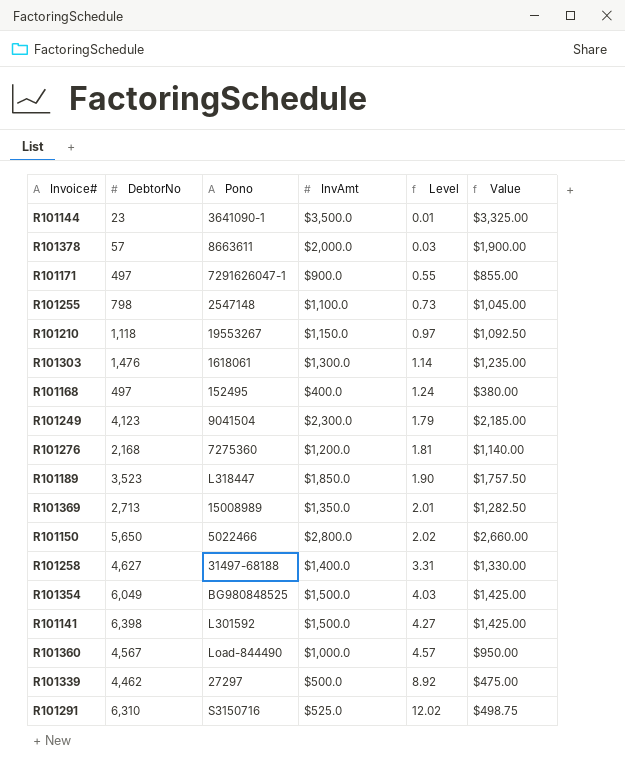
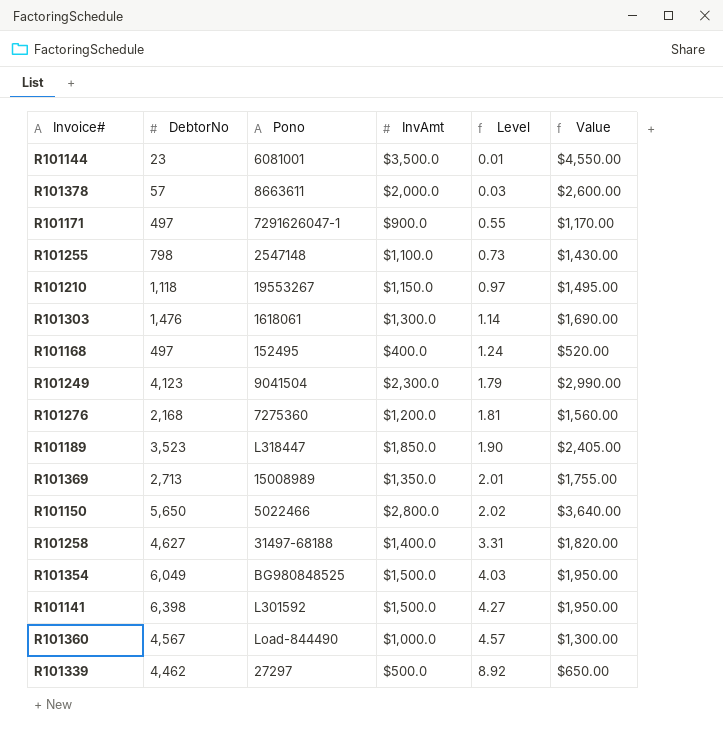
column Value | formula: [InvAmt] * 0.95 -> [InvAmt] * 1.3
row R101291: 6,310 | S3150716 | $525.0 | 12.02 | $498.75 -> none
R101144 | Pono: 3641090-1 -> 6081001

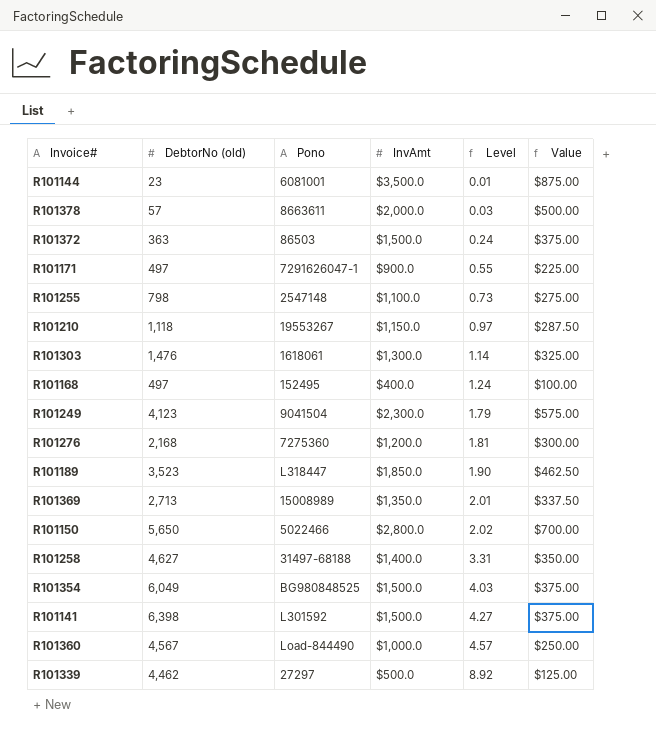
column name: DebtorNo -> DebtorNo (old)
column Value | formula: [InvAmt] * 1.3 -> [InvAmt] * 0.25
row R101372: none -> 363 | 86503 | $1,500.0 | 0.24 | $375.00

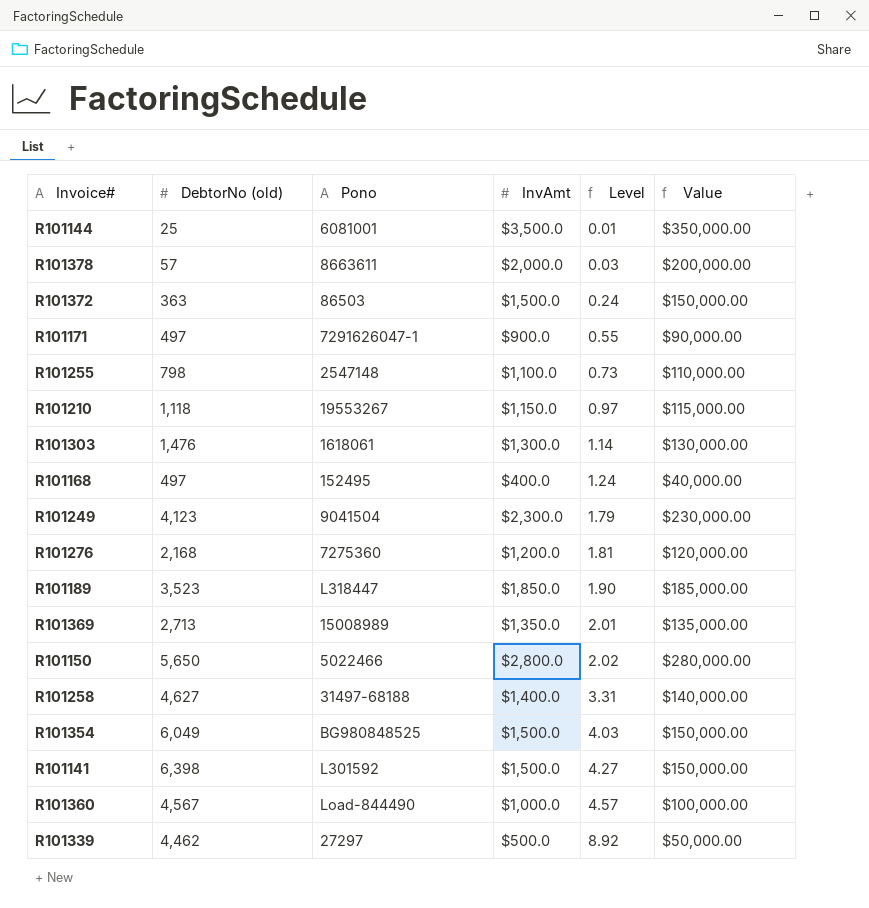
column Value | formula: [InvAmt] * 0.25 -> [InvAmt] * 100
R101144 | DebtorNo (old): 23 -> 25

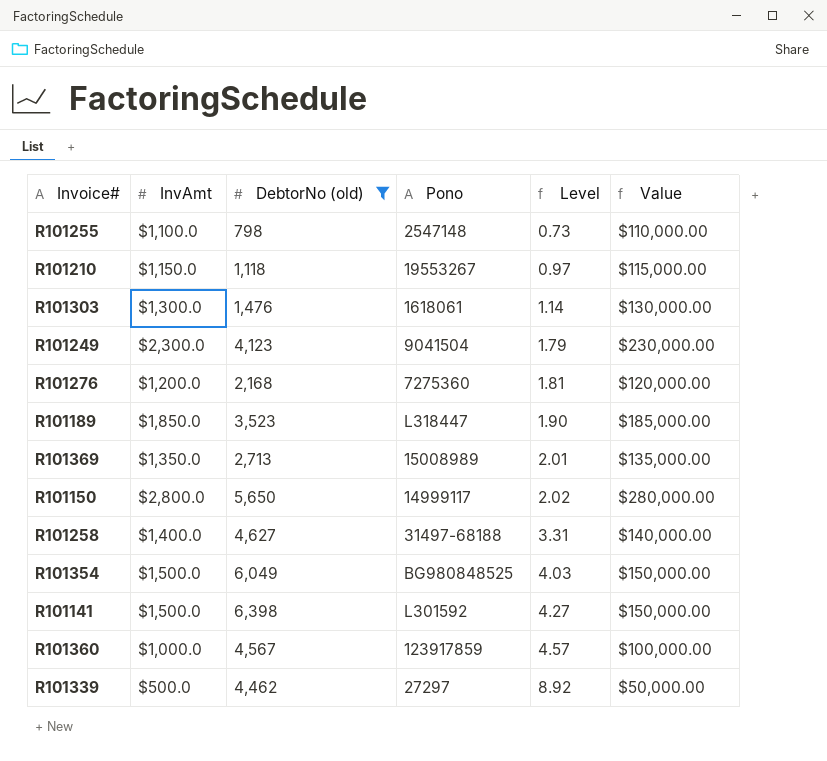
filter: none -> DebtorNo (old) >= 798
column InvAmt | position: 4 -> 2
R101150 | Pono: 5022466 -> 14999117
R101360 | Pono: Load-844490 -> 123917859

